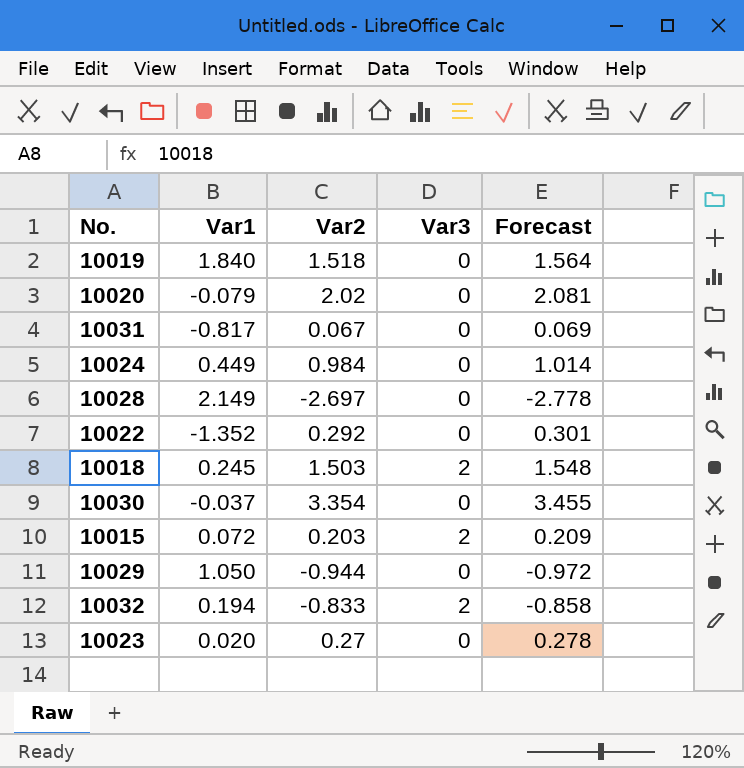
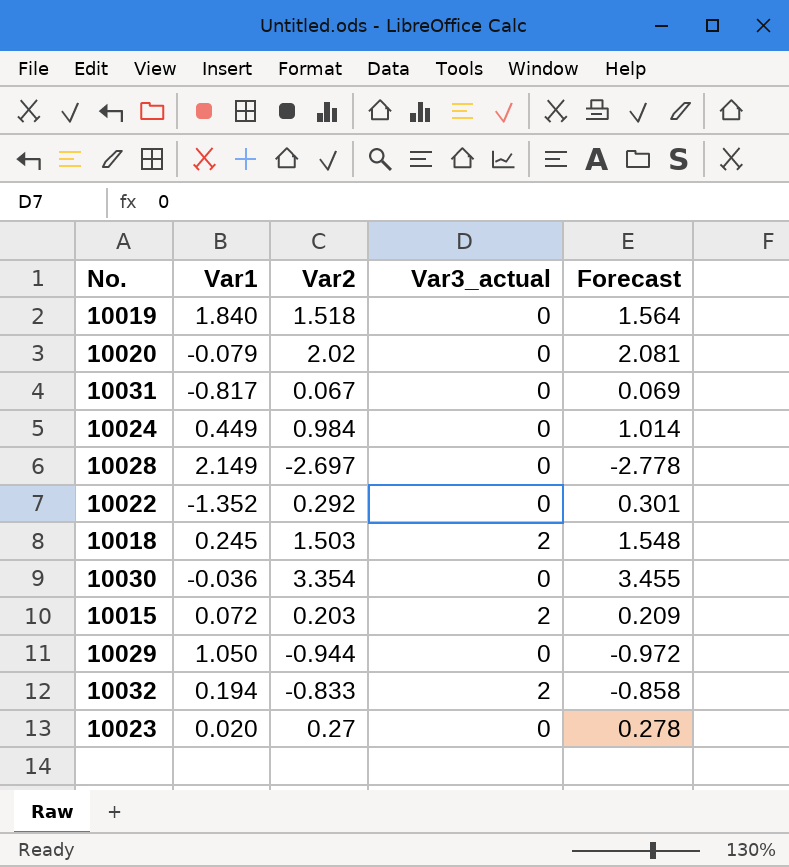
column name: Var3 -> Var3_actual
10030 | Var1: -0.037 -> -0.036

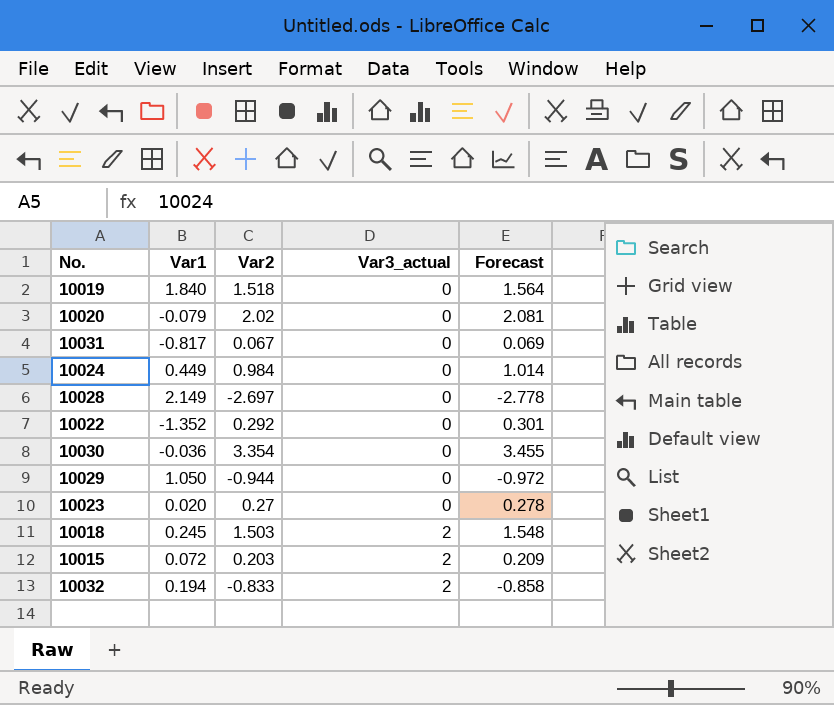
row order: none -> Var3_actual ascending

